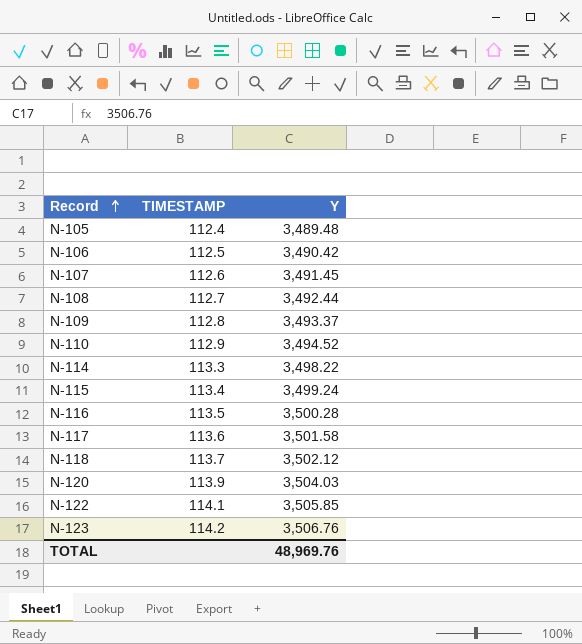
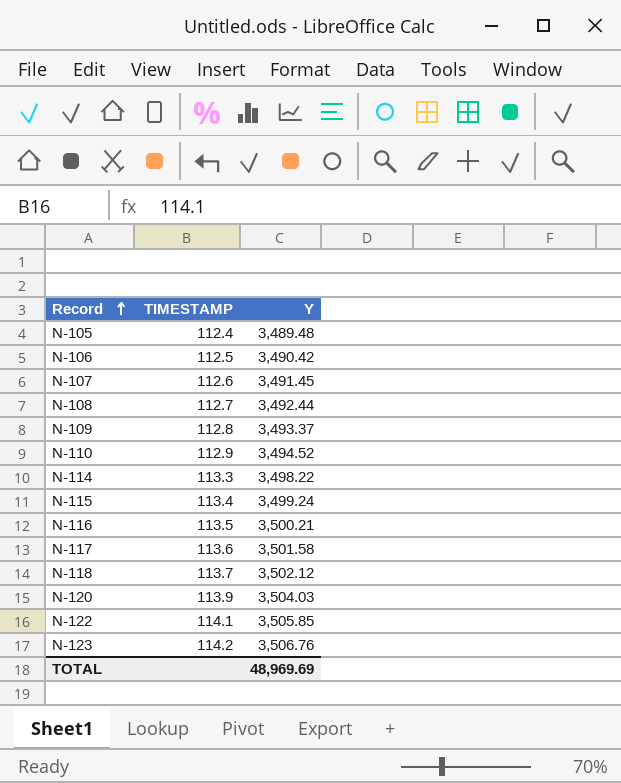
N-116 | Y: 3,500.28 -> 3,500.21
TOTAL | Y: 48,969.76 -> 48,969.69

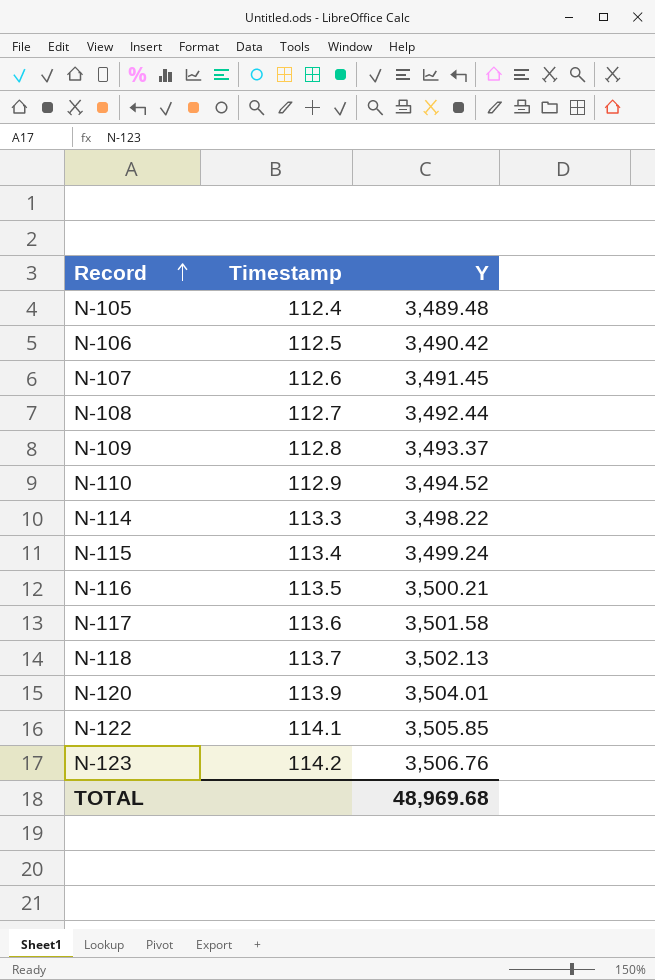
column name: TIMESTAMP -> Timestamp
N-118 | Y: 3,502.12 -> 3,502.13
N-120 | Y: 3,504.03 -> 3,504.01
TOTAL | Y: 48,969.69 -> 48,969.68

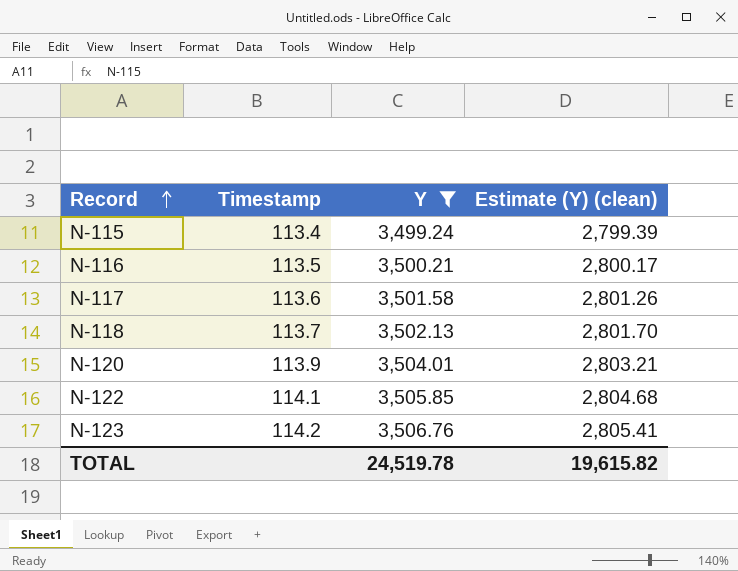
filter: none -> Y >= 3,499.24
column Estimate (Y) (clean) | formula: none -> [Y] * 0.8
TOTAL | Y: 48,969.68 -> 24,519.78

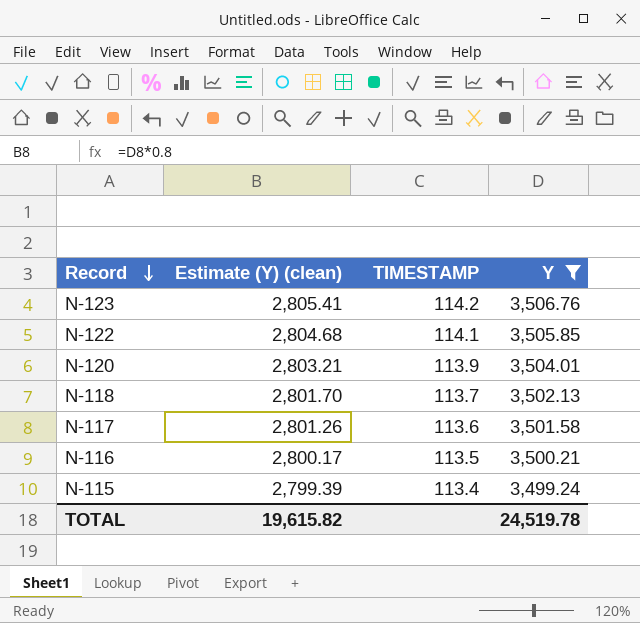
row order: Record ascending -> Record descending
column Estimate (Y) (clean) | position: 4 -> 2
column name: Timestamp -> TIMESTAMP

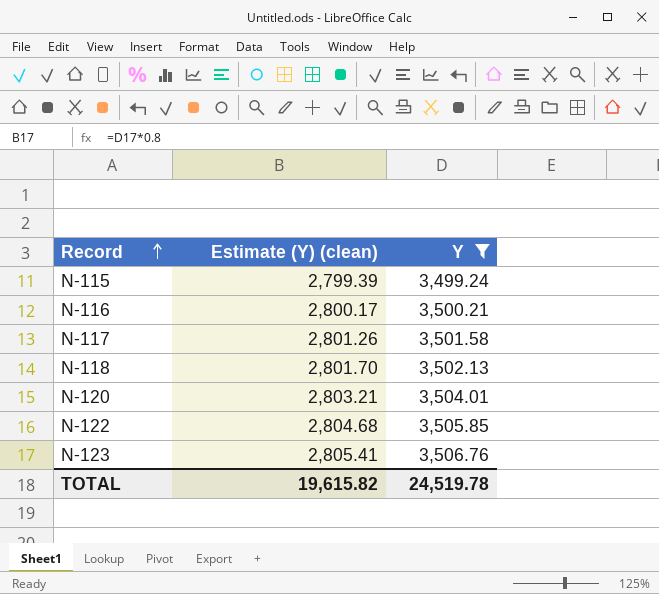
row order: Record descending -> Record ascending
column TIMESTAMP | position: 3 -> none

